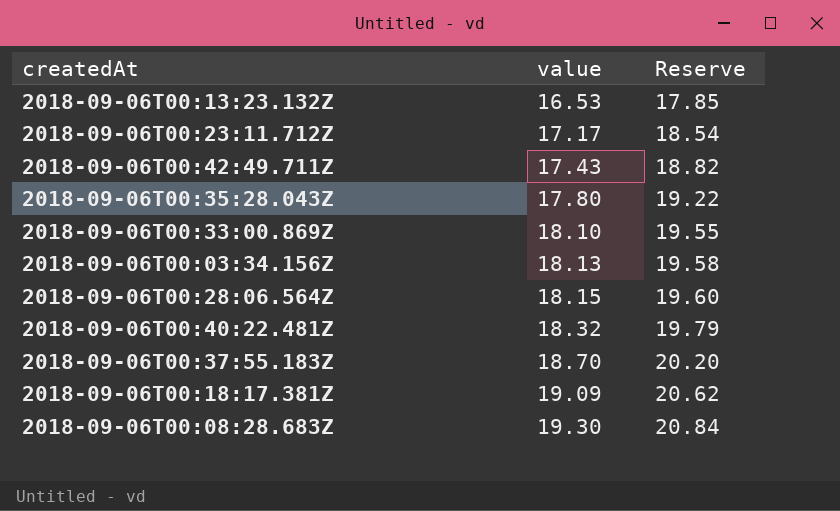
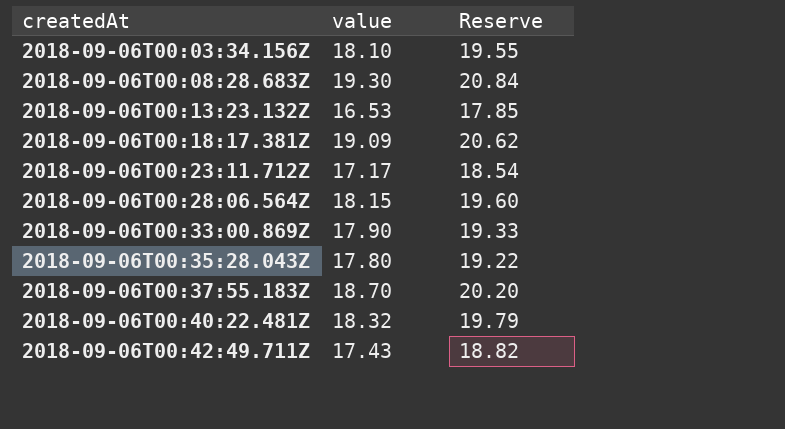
row order: value ascending -> createdAt ascending
2018-09-06T00:03:34.156Z | value: 18.13 -> 18.10
2018-09-06T00:03:34.156Z | Reserve: 19.58 -> 19.55
2018-09-06T00:33:00.869Z | value: 18.10 -> 17.90
2018-09-06T00:33:00.869Z | Reserve: 19.55 -> 19.33

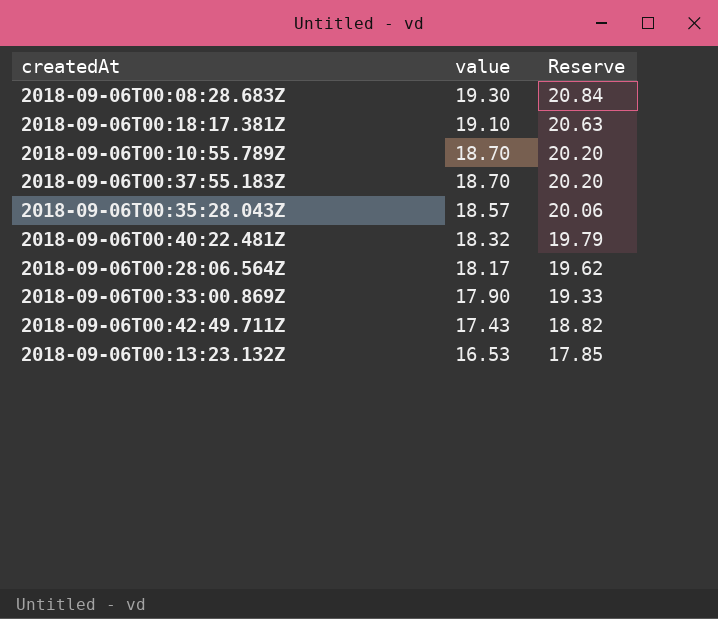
row order: createdAt ascending -> value descending
row 2018-09-06T00:03:34.156Z: 18.10 | 19.55 -> none
row 2018-09-06T00:23:11.712Z: 17.17 | 18.54 -> none
2018-09-06T00:18:17.381Z | value: 19.09 -> 19.10
2018-09-06T00:18:17.381Z | Reserve: 20.62 -> 20.63
row 2018-09-06T00:10:55.789Z: none -> 18.70 | 20.20
2018-09-06T00:35:28.043Z | value: 17.80 -> 18.57
2018-09-06T00:35:28.043Z | Reserve: 19.22 -> 20.06
2018-09-06T00:28:06.564Z | value: 18.15 -> 18.17
2018-09-06T00:28:06.564Z | Reserve: 19.60 -> 19.62

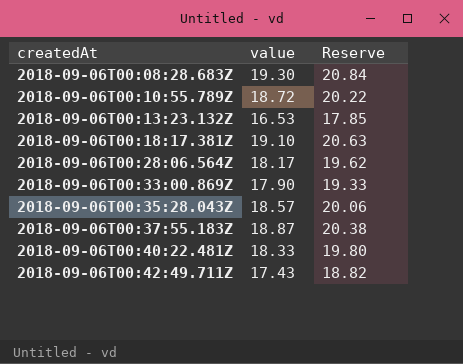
row order: value descending -> createdAt ascending
2018-09-06T00:10:55.789Z | value: 18.70 -> 18.72
2018-09-06T00:10:55.789Z | Reserve: 20.20 -> 20.22
2018-09-06T00:37:55.183Z | value: 18.70 -> 18.87
2018-09-06T00:37:55.183Z | Reserve: 20.20 -> 20.38
2018-09-06T00:40:22.481Z | value: 18.32 -> 18.33
2018-09-06T00:40:22.481Z | Reserve: 19.79 -> 19.80

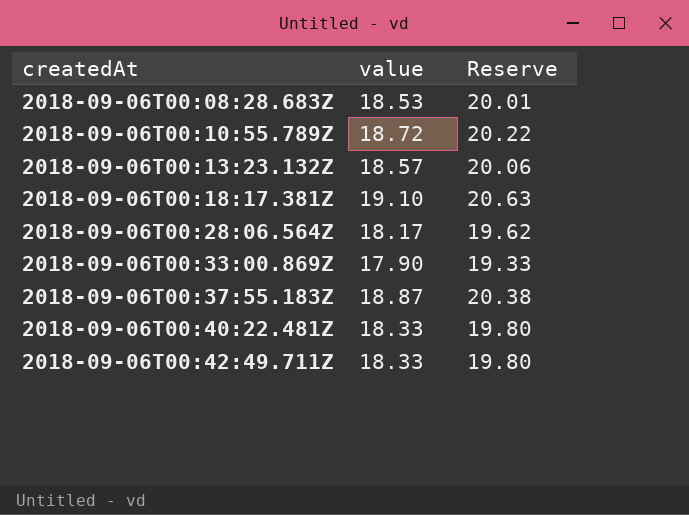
row 2018-09-06T00:35:28.043Z: 18.57 | 20.06 -> none
2018-09-06T00:08:28.683Z | value: 19.30 -> 18.53
2018-09-06T00:08:28.683Z | Reserve: 20.84 -> 20.01
2018-09-06T00:13:23.132Z | value: 16.53 -> 18.57
2018-09-06T00:13:23.132Z | Reserve: 17.85 -> 20.06
2018-09-06T00:42:49.711Z | value: 17.43 -> 18.33
2018-09-06T00:42:49.711Z | Reserve: 18.82 -> 19.80

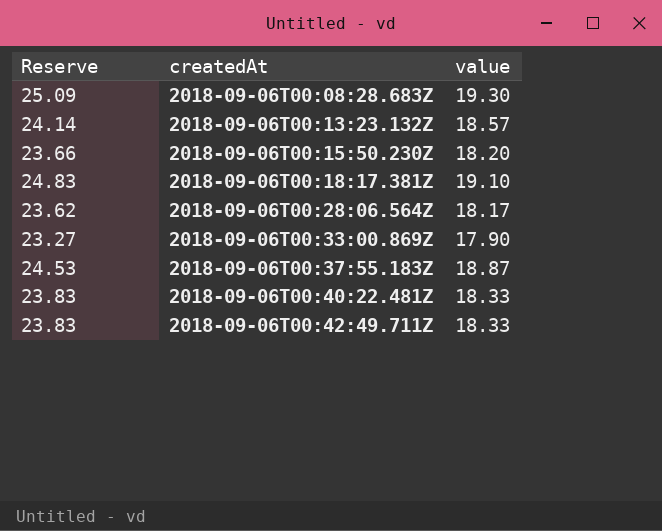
column Reserve | formula: [value] * 1.08 -> [value] * 1.3
column Reserve | position: 3 -> 1
row 2018-09-06T00:10:55.789Z: 18.72 | 20.22 -> none
2018-09-06T00:08:28.683Z | value: 18.53 -> 19.30
row 2018-09-06T00:15:50.230Z: none -> 23.66 | 18.20

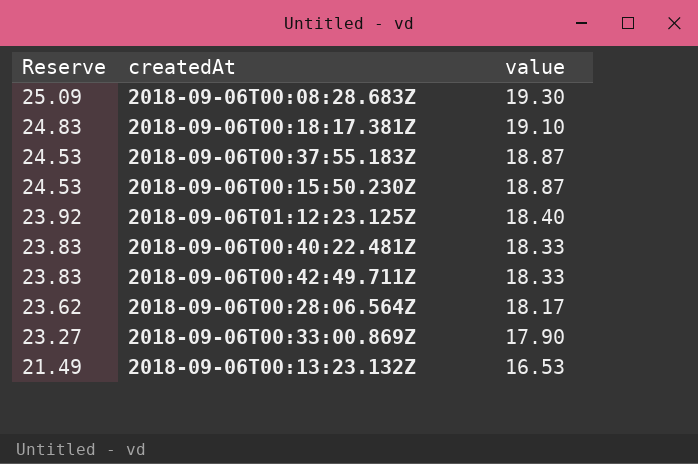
row order: createdAt ascending -> Reserve descending
2018-09-06T00:15:50.230Z | Reserve: 23.66 -> 24.53
2018-09-06T00:15:50.230Z | value: 18.20 -> 18.87
row 2018-09-06T01:12:23.125Z: none -> 23.92 | 18.40
2018-09-06T00:13:23.132Z | Reserve: 24.14 -> 21.49
2018-09-06T00:13:23.132Z | value: 18.57 -> 16.53

